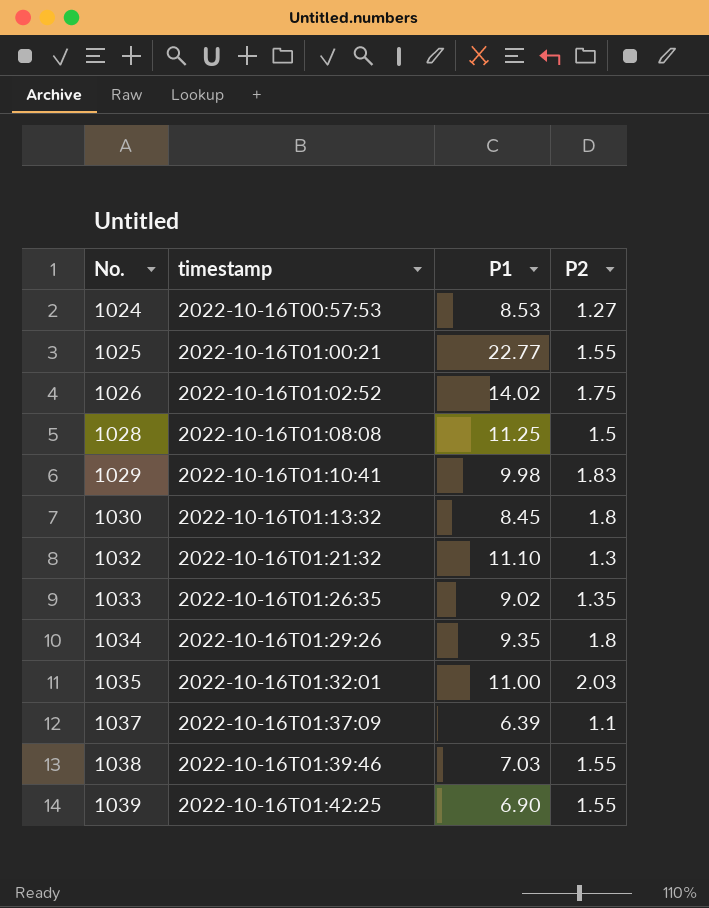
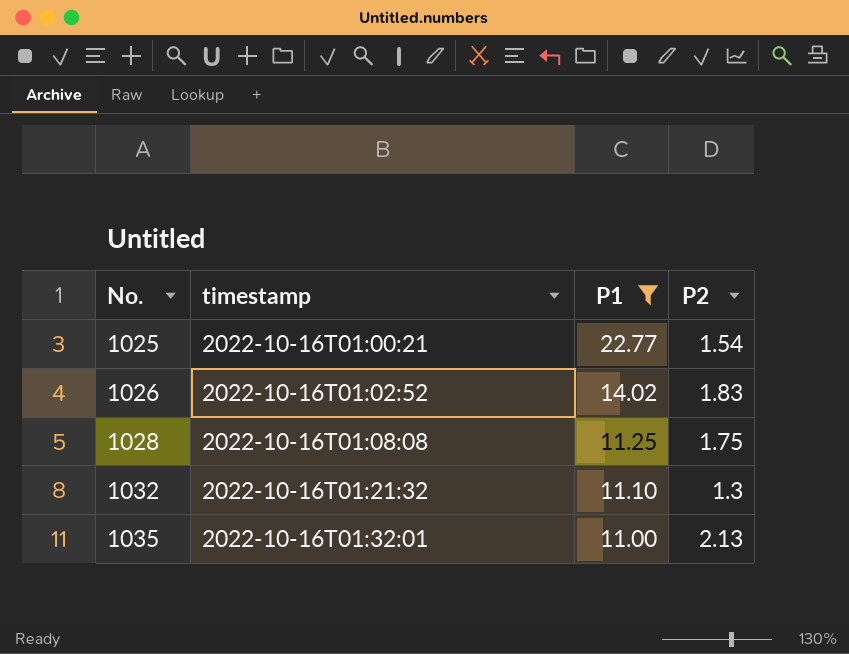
filter: none -> P1 >= 11.00
1025 | P2: 1.55 -> 1.54
1026 | P2: 1.75 -> 1.83
1028 | P2: 1.5 -> 1.75
1035 | P2: 2.03 -> 2.13

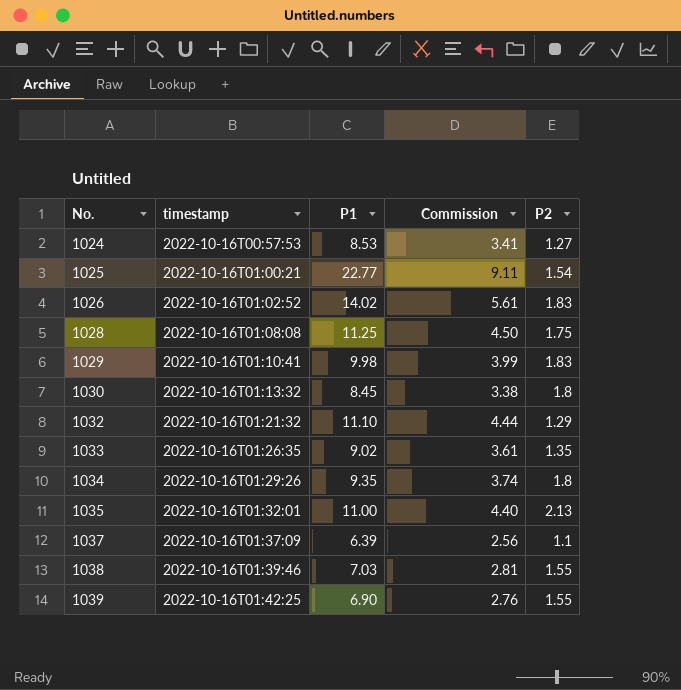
filter: P1 >= 11.00 -> none
column Commission | formula: none -> [P1] * 0.4
1032 | P2: 1.3 -> 1.29

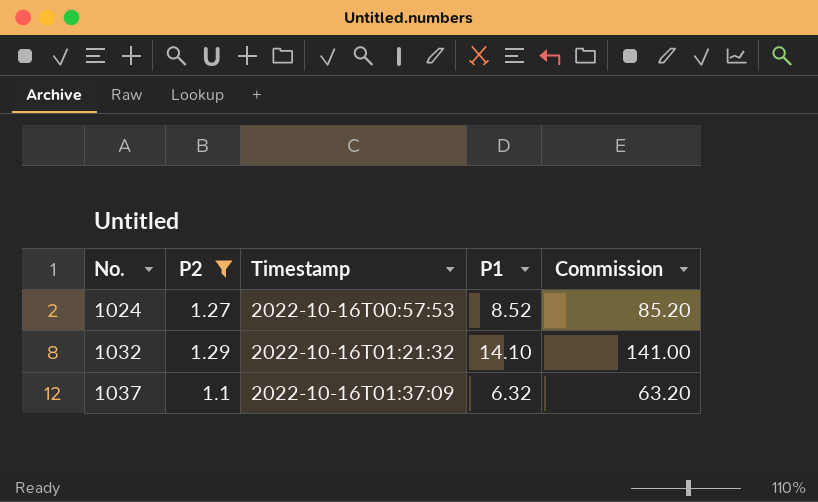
filter: none -> P2 <= 1.29
column P2 | position: 5 -> 2
column name: timestamp -> Timestamp
column Commission | formula: [P1] * 0.4 -> [P1] * 10
1024 | P1: 8.53 -> 8.52
1032 | P1: 11.10 -> 14.10
1037 | P1: 6.39 -> 6.32

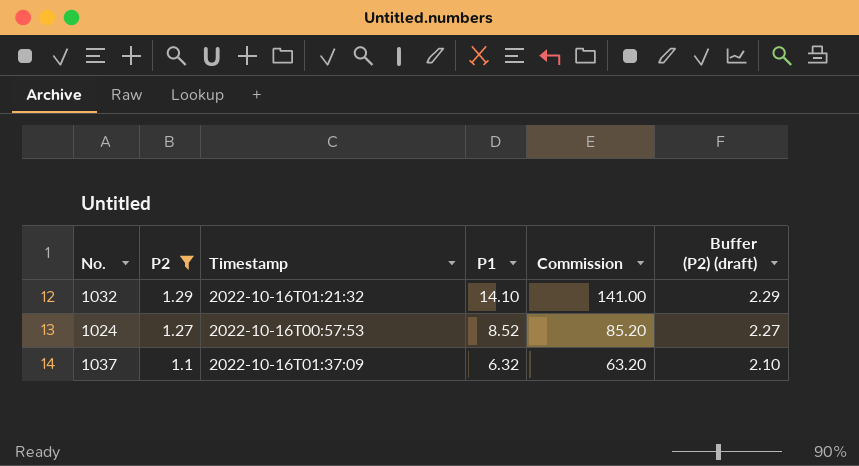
row order: No. ascending -> P2 descending
column Buffer (P2) (draft) | formula: none -> [P2] + 1

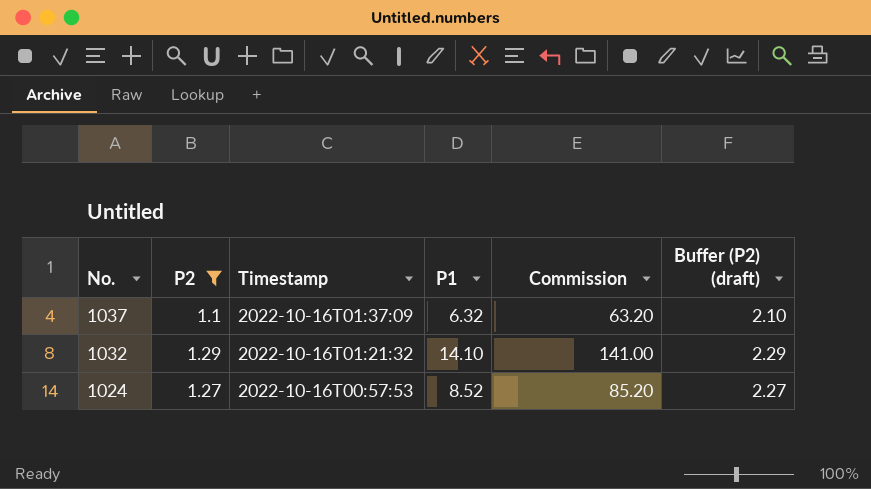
row order: P2 descending -> No. descending

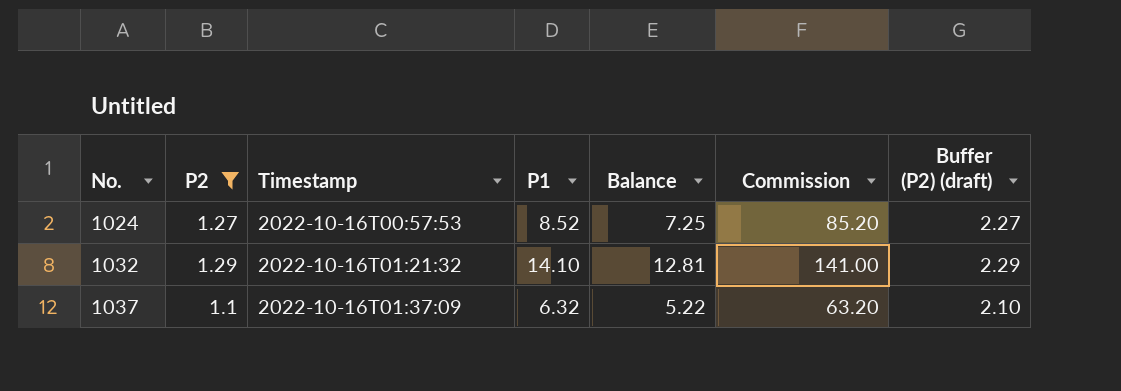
row order: No. descending -> No. ascending
column Balance | formula: none -> [P1] - [P2]

